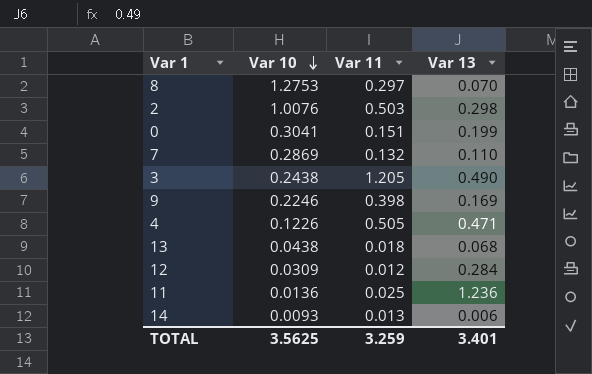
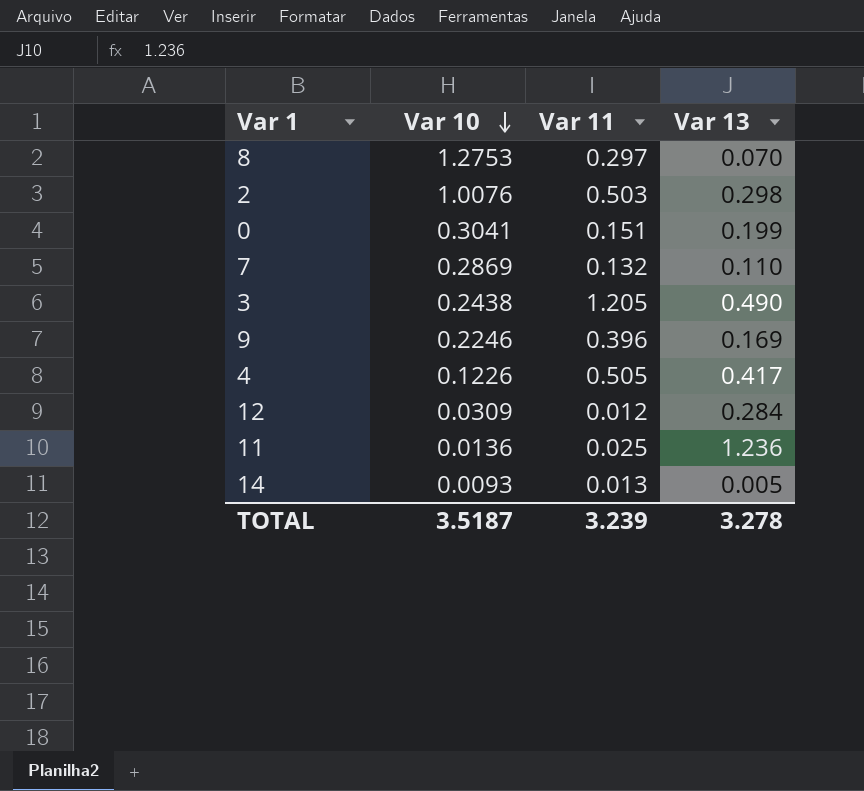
row 13: 0.0438 | 0.018 | 0.068 -> none
9 | Var 11: 0.398 -> 0.396
4 | Var 13: 0.471 -> 0.417
14 | Var 13: 0.006 -> 0.005
TOTAL | Var 10: 3.5625 -> 3.5187
TOTAL | Var 11: 3.259 -> 3.239
TOTAL | Var 13: 3.401 -> 3.278

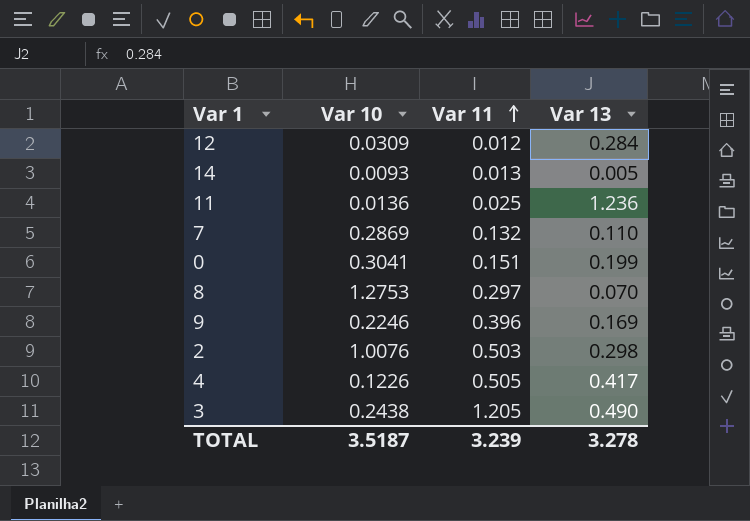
row order: Var 10 descending -> Var 11 ascending

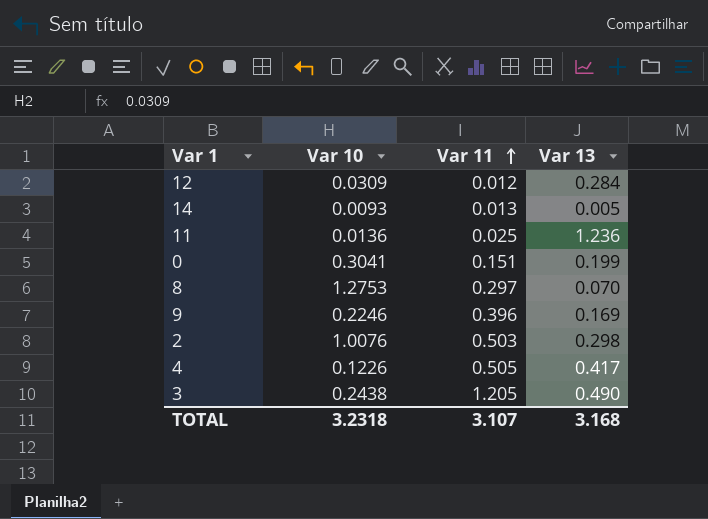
row 7: 0.2869 | 0.132 | 0.110 -> none
TOTAL | Var 10: 3.5187 -> 3.2318
TOTAL | Var 11: 3.239 -> 3.107
TOTAL | Var 13: 3.278 -> 3.168

